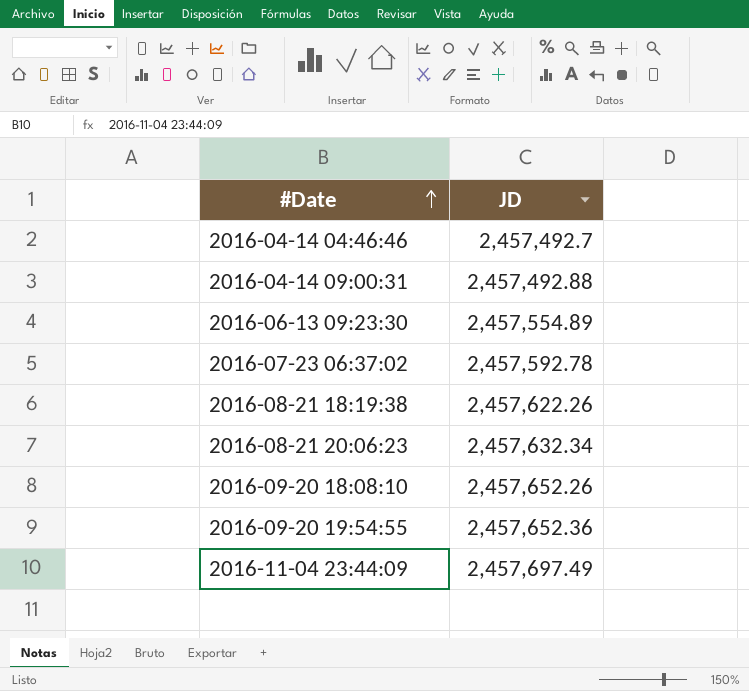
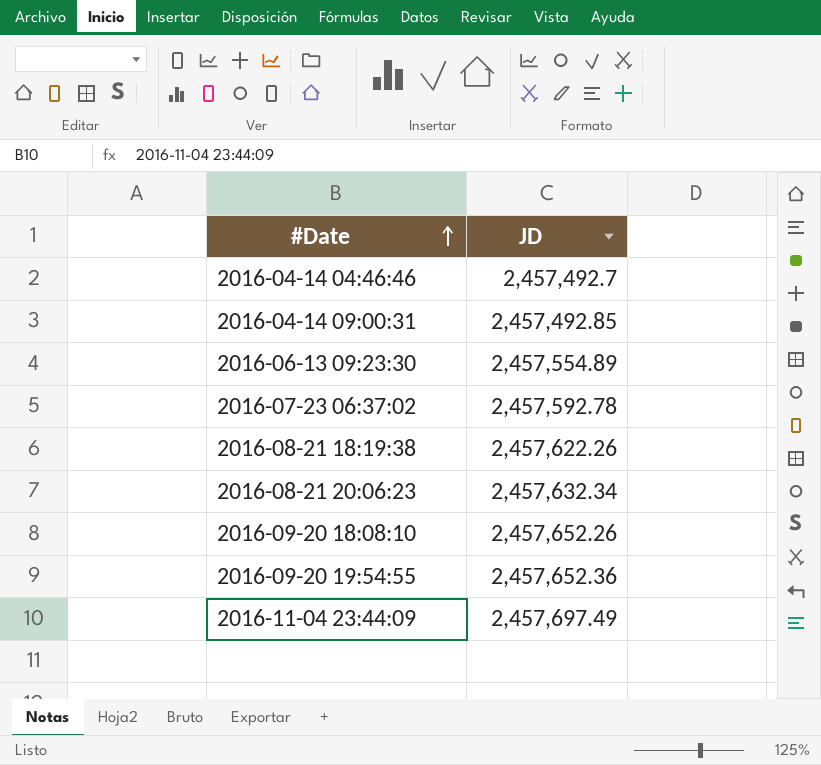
2016-04-14 09:00:31 | JD: 2,457,492.88 -> 2,457,492.85

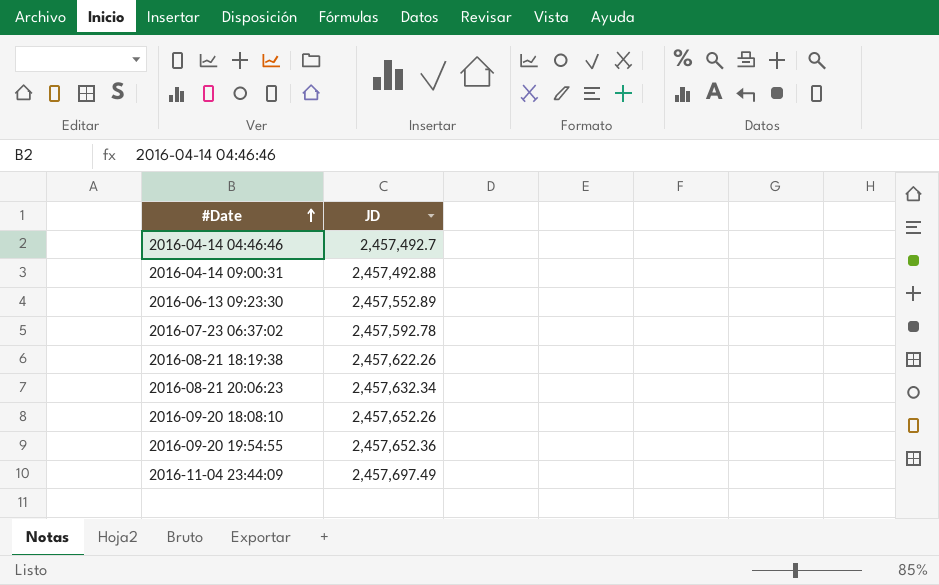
2016-04-14 09:00:31 | JD: 2,457,492.85 -> 2,457,492.88
2016-06-13 09:23:30 | JD: 2,457,554.89 -> 2,457,552.89

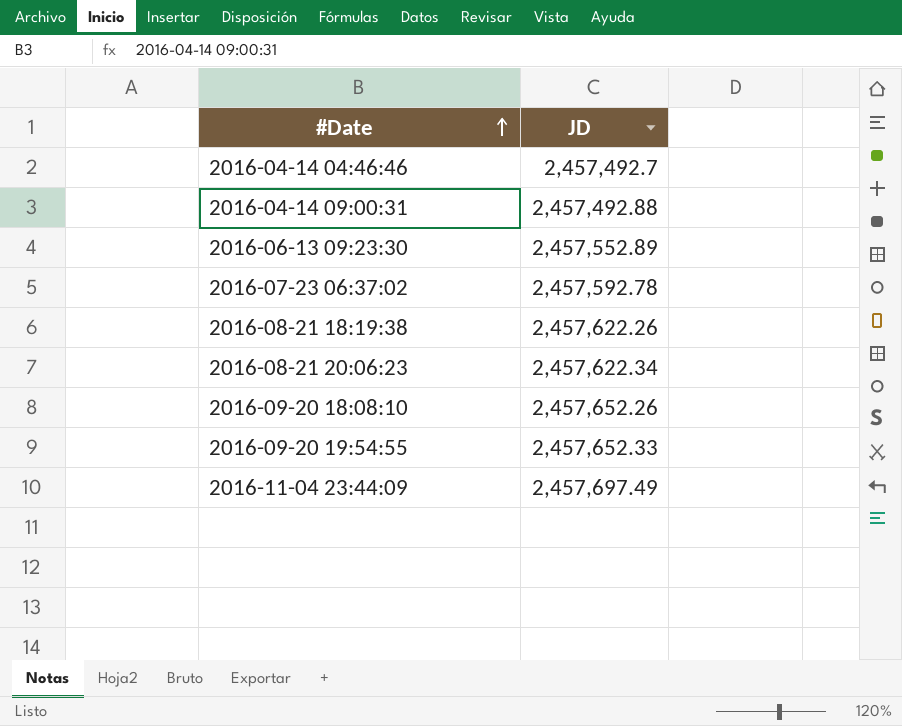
2016-08-21 20:06:23 | JD: 2,457,632.34 -> 2,457,622.34
2016-09-20 19:54:55 | JD: 2,457,652.36 -> 2,457,652.33

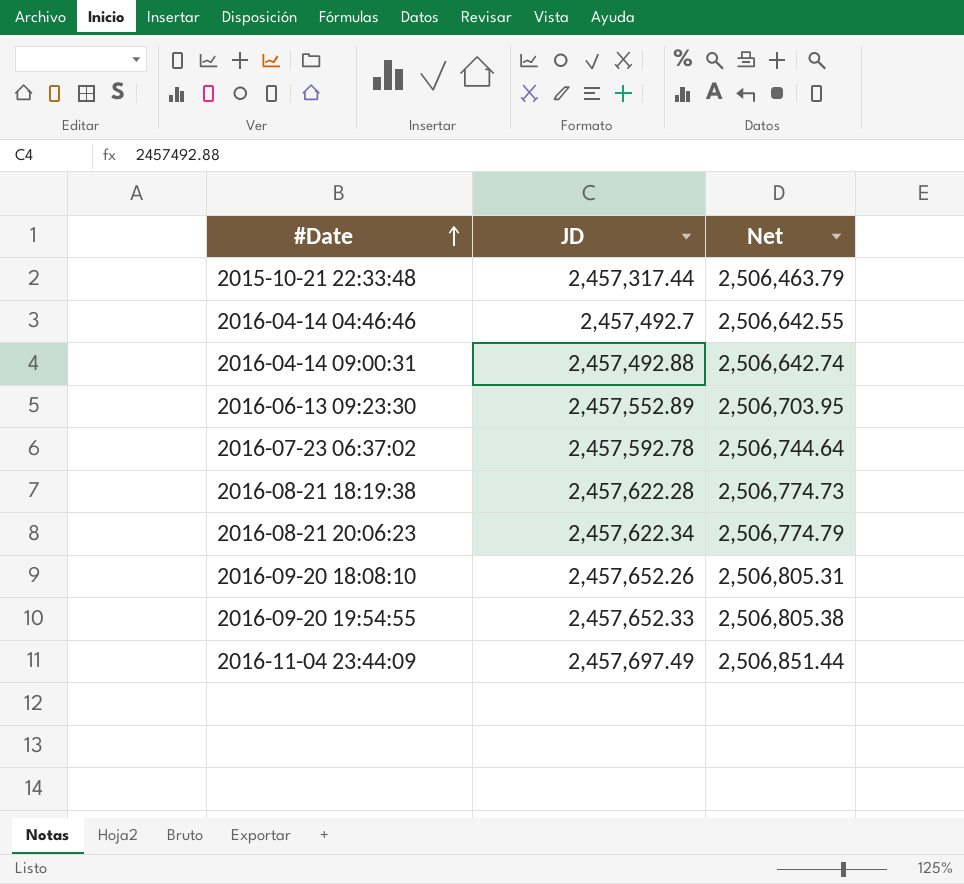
column Net | formula: none -> [JD] * 1.02
row 2015-10-21 22:33:48: none -> 2,457,317.44 | 2,506,463.79
2016-08-21 18:19:38 | JD: 2,457,622.26 -> 2,457,622.28

